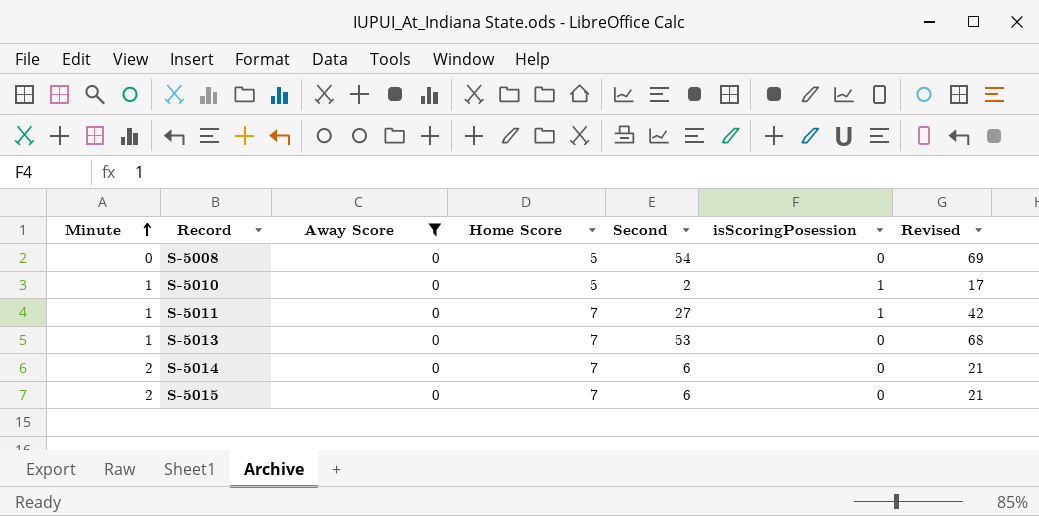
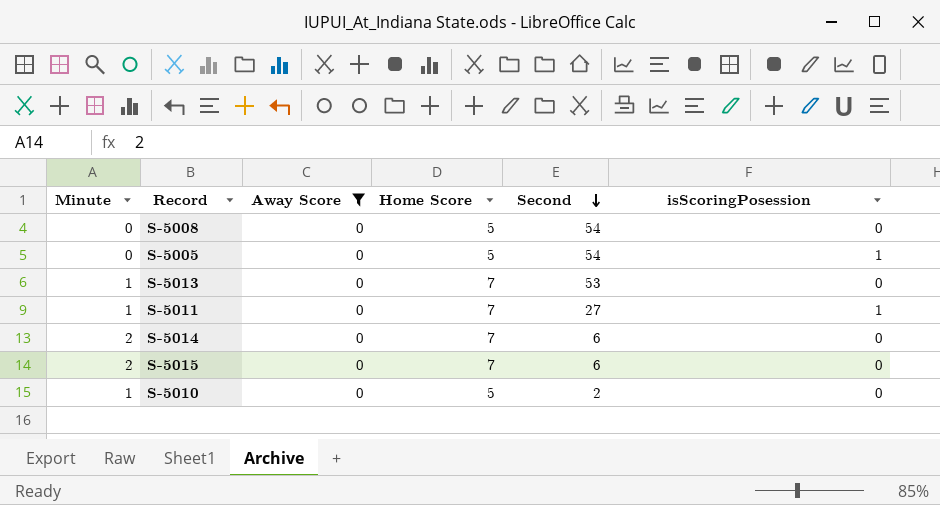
row order: Minute ascending -> Second descending
column Revised | formula: [Second] + 15 -> none
row S-5005: none -> 0 | 0 | 5 | 54 | 1
S-5010 | isScoringPosession: 1 -> 0

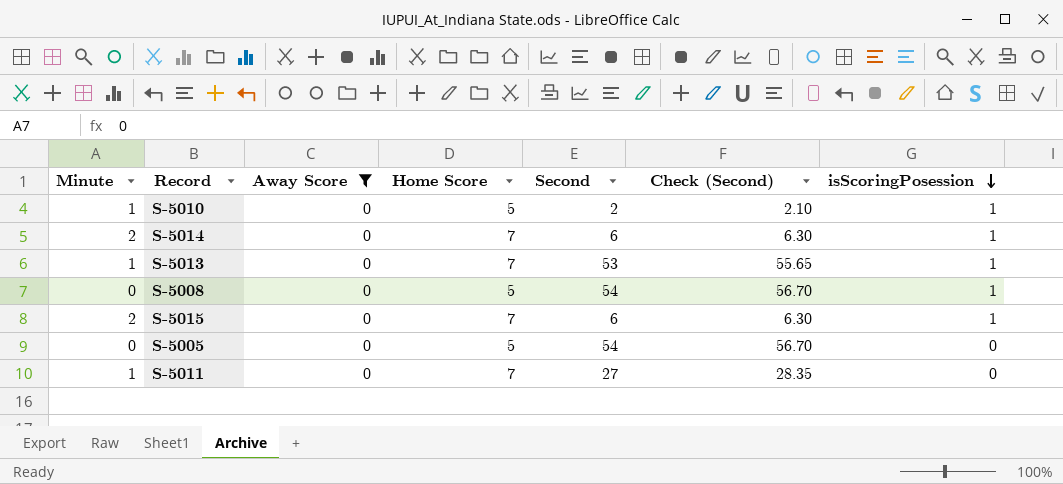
row order: Second descending -> isScoringPosession descending
column Check (Second) | formula: none -> [Second] * 1.05
S-5010 | isScoringPosession: 0 -> 1
S-5014 | isScoringPosession: 0 -> 1
S-5013 | isScoringPosession: 0 -> 1
S-5008 | isScoringPosession: 0 -> 1
S-5015 | isScoringPosession: 0 -> 1
S-5005 | isScoringPosession: 1 -> 0
S-5011 | isScoringPosession: 1 -> 0

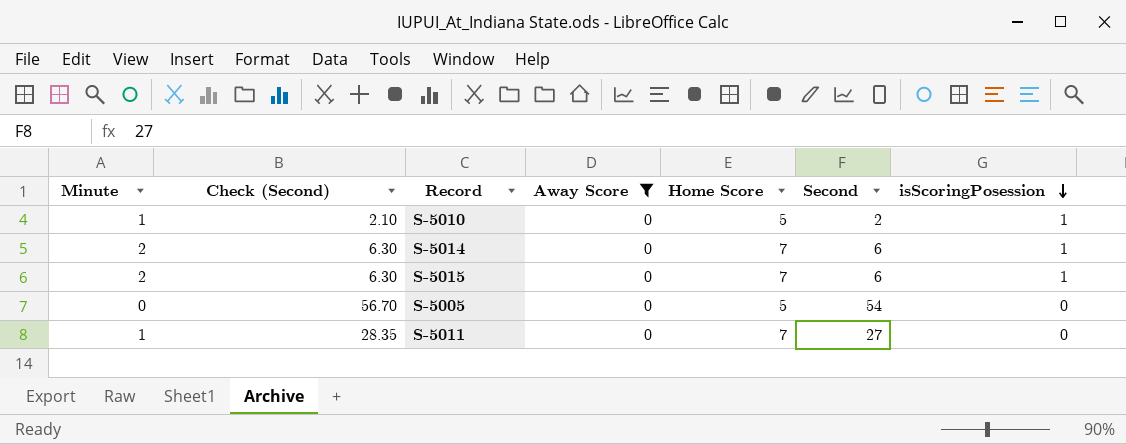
column Check (Second) | position: 6 -> 2
row S-5013: 1 | 0 | 7 | 53 | 55.65 | 1 -> none
row S-5008: 0 | 0 | 5 | 54 | 56.70 | 1 -> none

